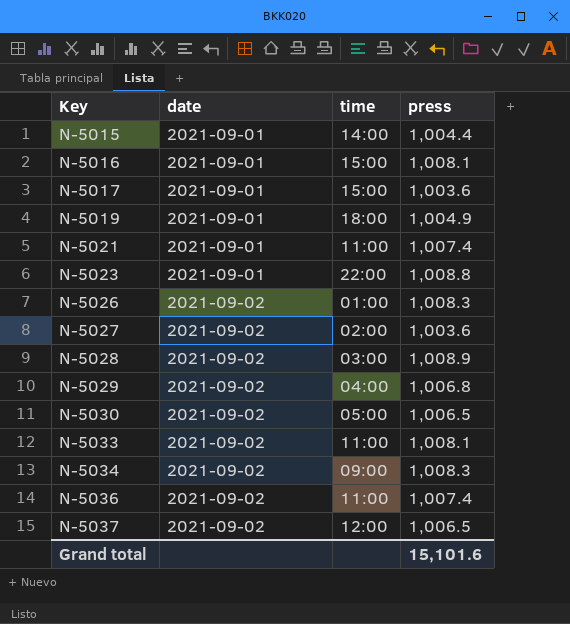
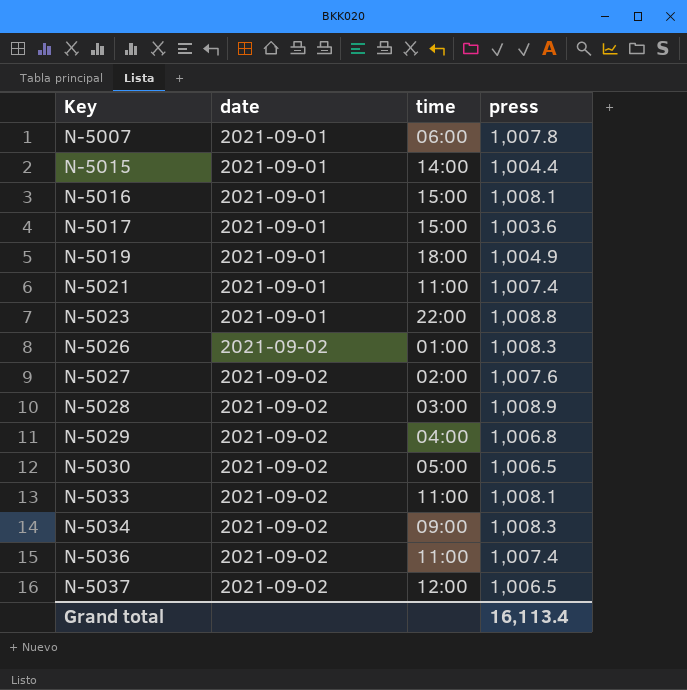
row N-5007: none -> 2021-09-01 | 06:00 | 1,007.8
N-5027 | press: 1,003.6 -> 1,007.6
Grand total | press: 15,101.6 -> 16,113.4

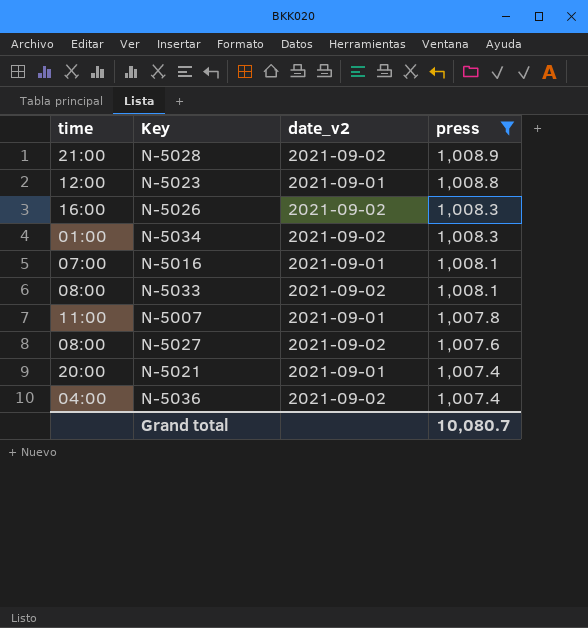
filter: none -> press >= 1,007.4
row order: Key ascending -> press descending
column time | position: 3 -> 1
column name: date -> date_v2
N-5028 | time: 03:00 -> 21:00
N-5023 | time: 22:00 -> 12:00
N-5026 | time: 01:00 -> 16:00
N-5034 | time: 09:00 -> 01:00
N-5016 | time: 15:00 -> 07:00
N-5033 | time: 11:00 -> 08:00
N-5007 | time: 06:00 -> 11:00
N-5027 | time: 02:00 -> 08:00
N-5021 | time: 11:00 -> 20:00
N-5036 | time: 11:00 -> 04:00
Grand total | press: 16,113.4 -> 10,080.7

